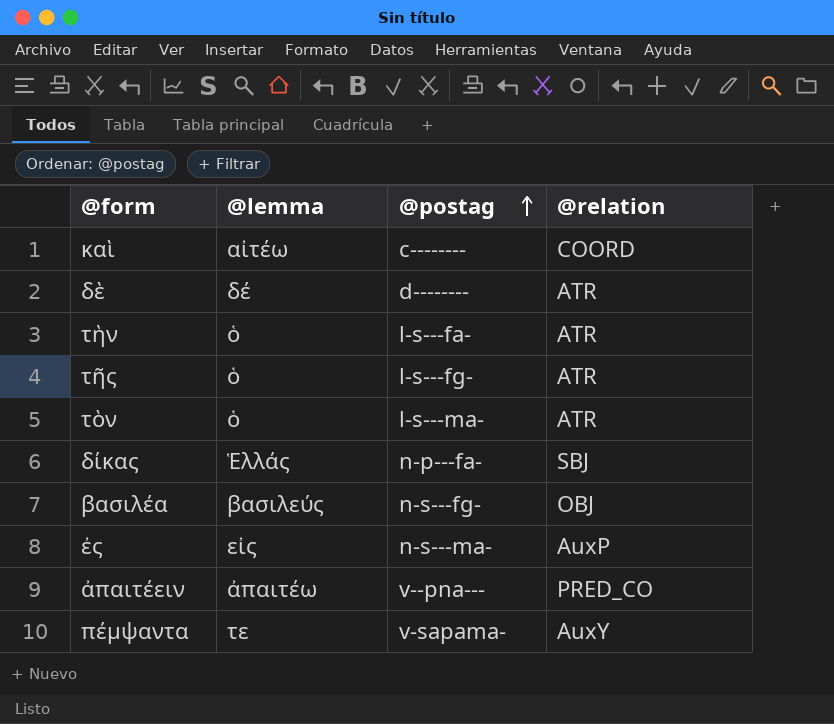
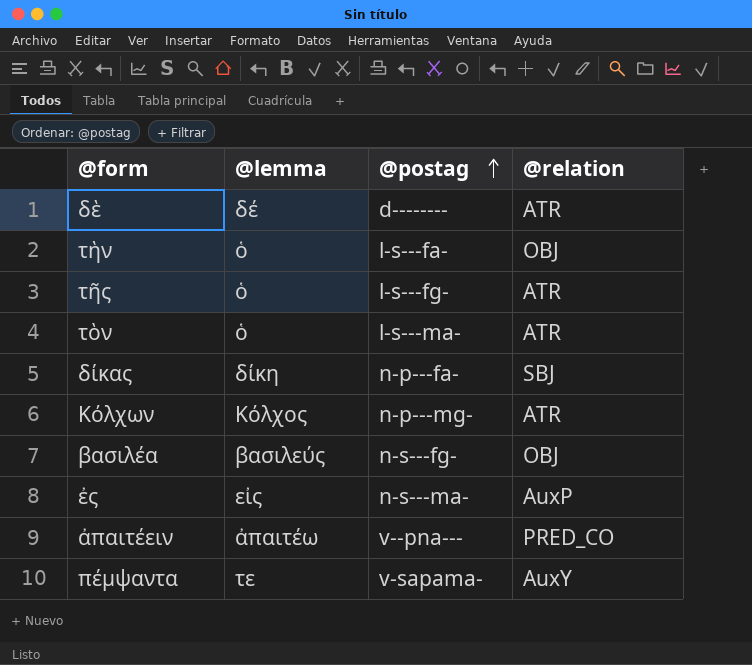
row καὶ: αἰτέω | c-------- | COORD -> none
τὴν | @relation: ATR -> OBJ
δίκας | @lemma: Ἑλλάς -> δίκη
row Κόλχων: none -> Κόλχος | n-p---mg- | ATR

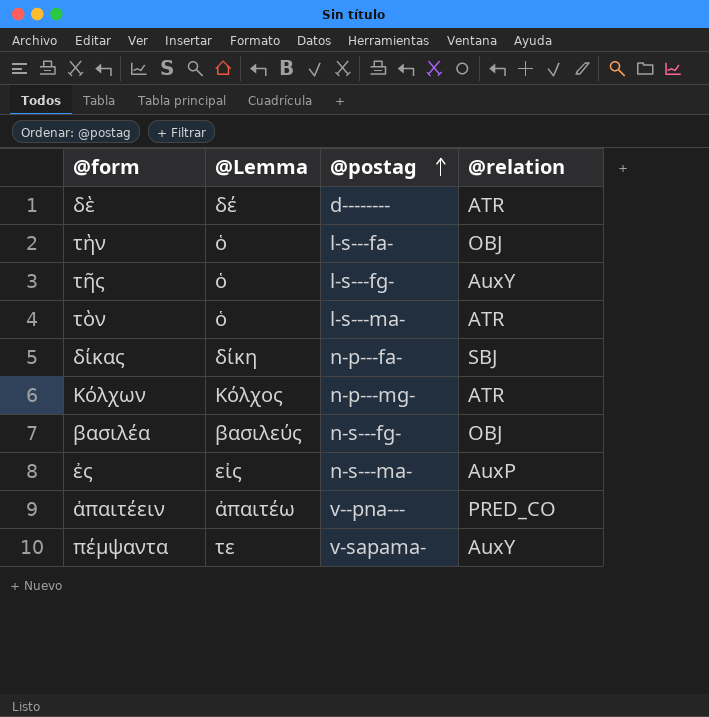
column name: @lemma -> @Lemma
τῆς | @relation: ATR -> AuxY

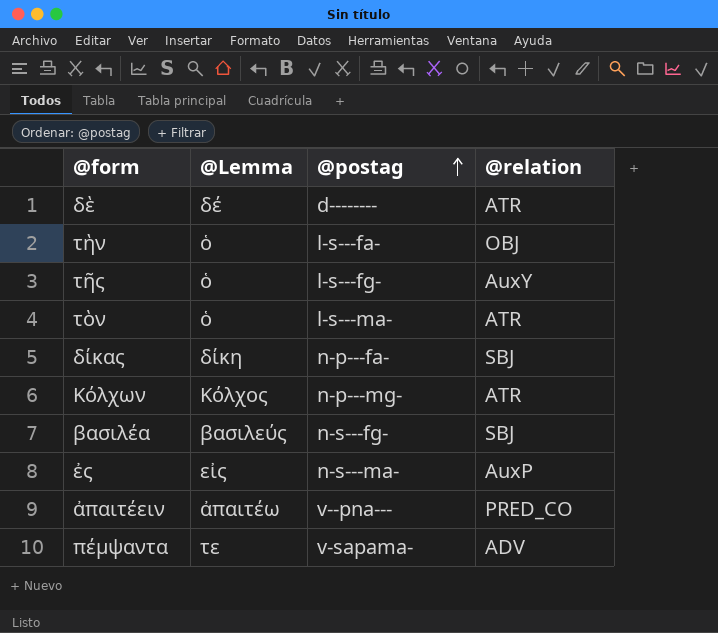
βασιλέα | @relation: OBJ -> SBJ
πέμψαντα | @relation: AuxY -> ADV

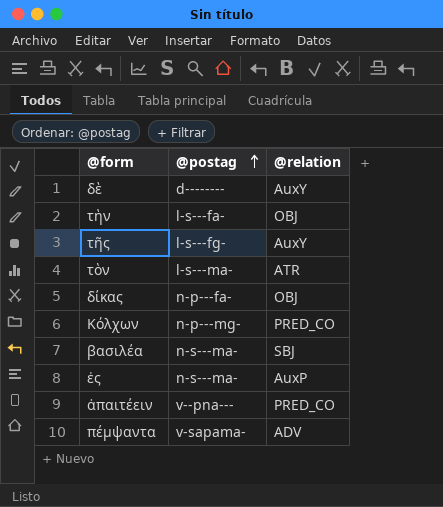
column @Lemma | position: 2 -> none
δὲ | @relation: ATR -> AuxY
δίκας | @relation: SBJ -> OBJ
Κόλχων | @relation: ATR -> PRED_CO
βασιλέα | @postag: n-s---fg- -> n-s---ma-

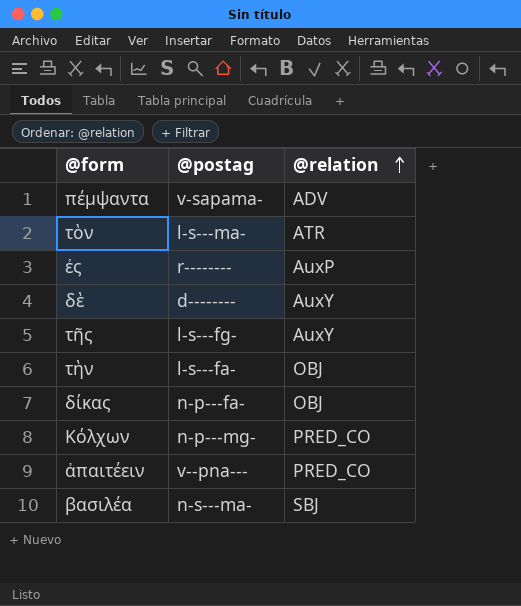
row order: @postag ascending -> @relation ascending
ἐς | @postag: n-s---ma- -> r--------

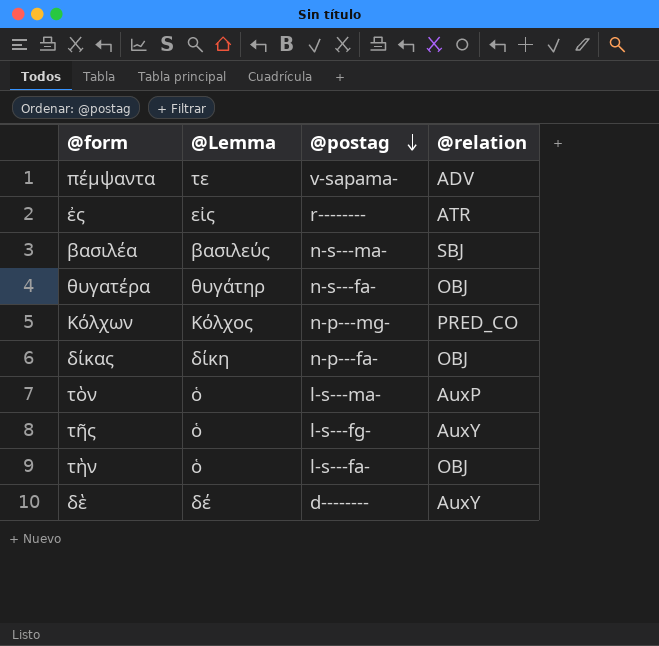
row order: @relation ascending -> @postag descending
column @Lemma | position: none -> 2
row ἀπαιτέειν: v--pna--- | PRED_CO -> none
ἐς | @relation: AuxP -> ATR
row θυγατέρα: none -> θυγάτηρ | n-s---fa- | OBJ
τὸν | @relation: ATR -> AuxP

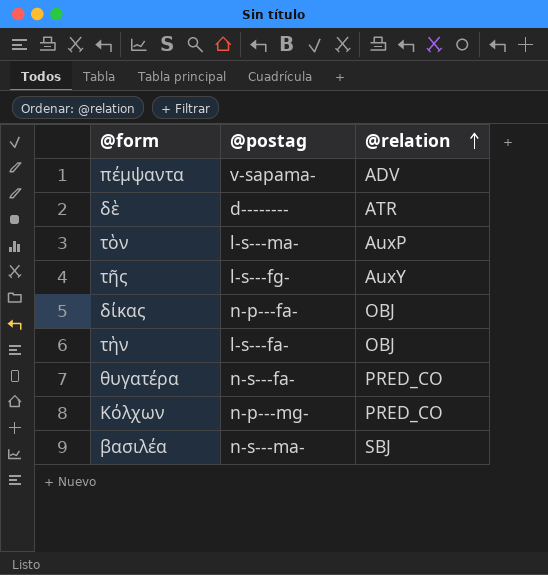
row order: @postag descending -> @relation ascending
column @Lemma | position: 2 -> none
row ἐς: εἰς | r-------- | ATR -> none
δὲ | @relation: AuxY -> ATR
θυγατέρα | @relation: OBJ -> PRED_CO

